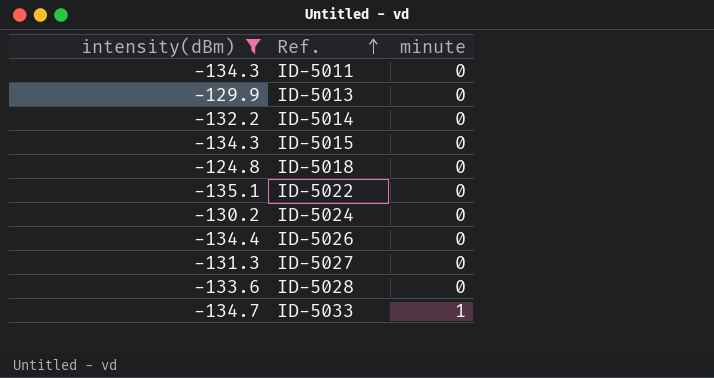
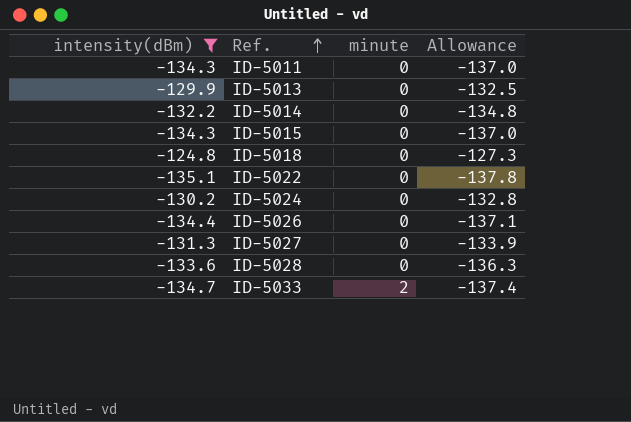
column Allowance | formula: none -> [intensity(dBm)] * 1.02
ID-5033 | minute: 1 -> 2

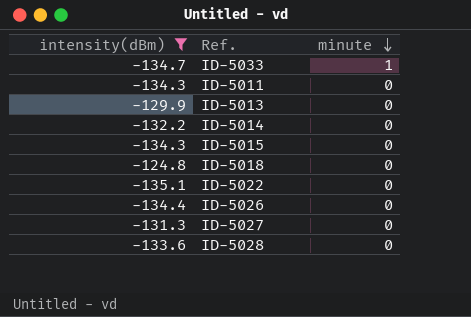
row order: Ref. ascending -> minute descending
column Allowance | formula: [intensity(dBm)] * 1.02 -> none
row ID-5024: -130.2 | 0 | -132.8 -> none
ID-5033 | minute: 2 -> 1

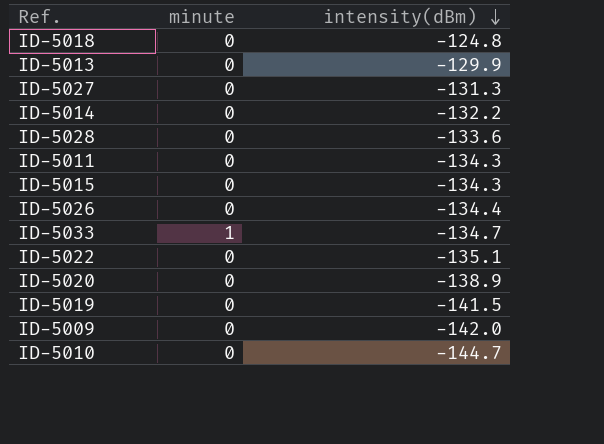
filter: intensity(dBm) >= -135.1 -> none
row order: minute descending -> intensity(dBm) descending
column intensity(dBm) | position: 1 -> 3

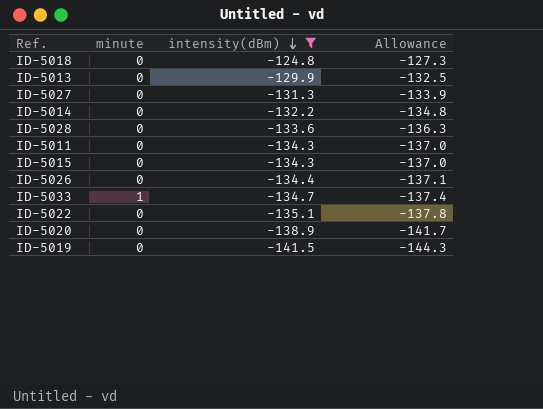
filter: none -> intensity(dBm) >= -141.5
column Allowance | formula: none -> [intensity(dBm)] * 1.02

